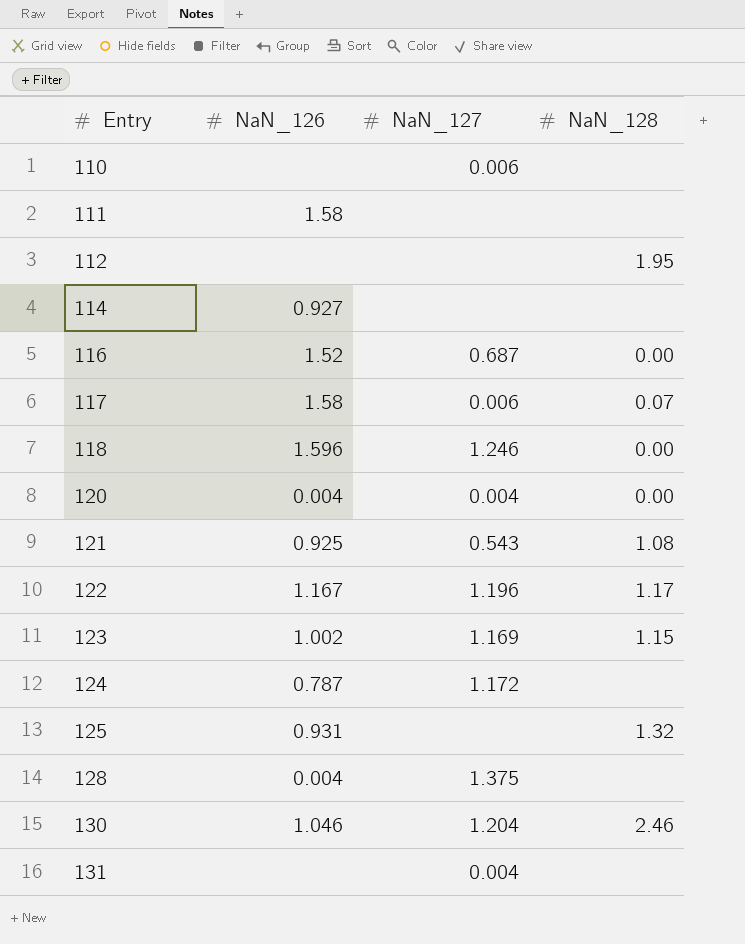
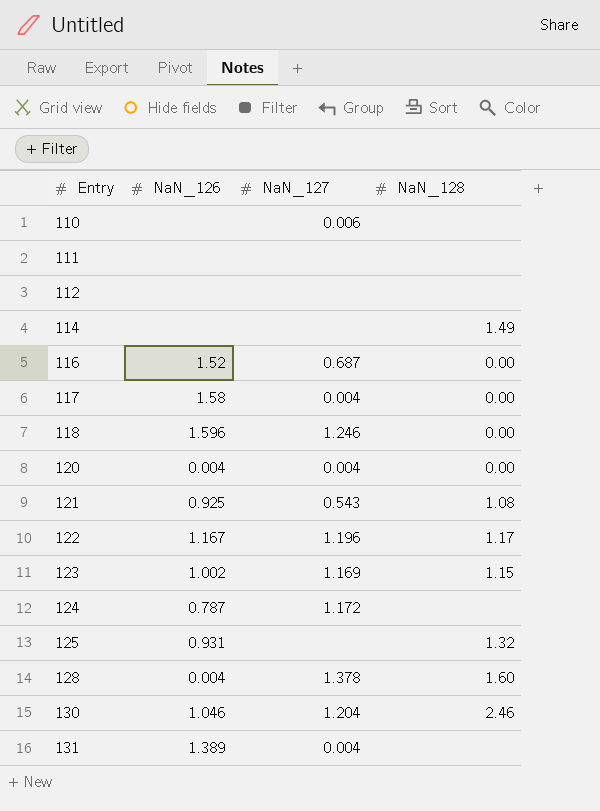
111 | NaN_126: 1.58 -> none
112 | NaN_128: 1.95 -> none
114 | NaN_126: 0.927 -> none
114 | NaN_128: none -> 1.49
117 | NaN_127: 0.006 -> 0.004
117 | NaN_128: 0.07 -> 0.00
128 | NaN_127: 1.375 -> 1.378
128 | NaN_128: none -> 1.60
131 | NaN_126: none -> 1.389

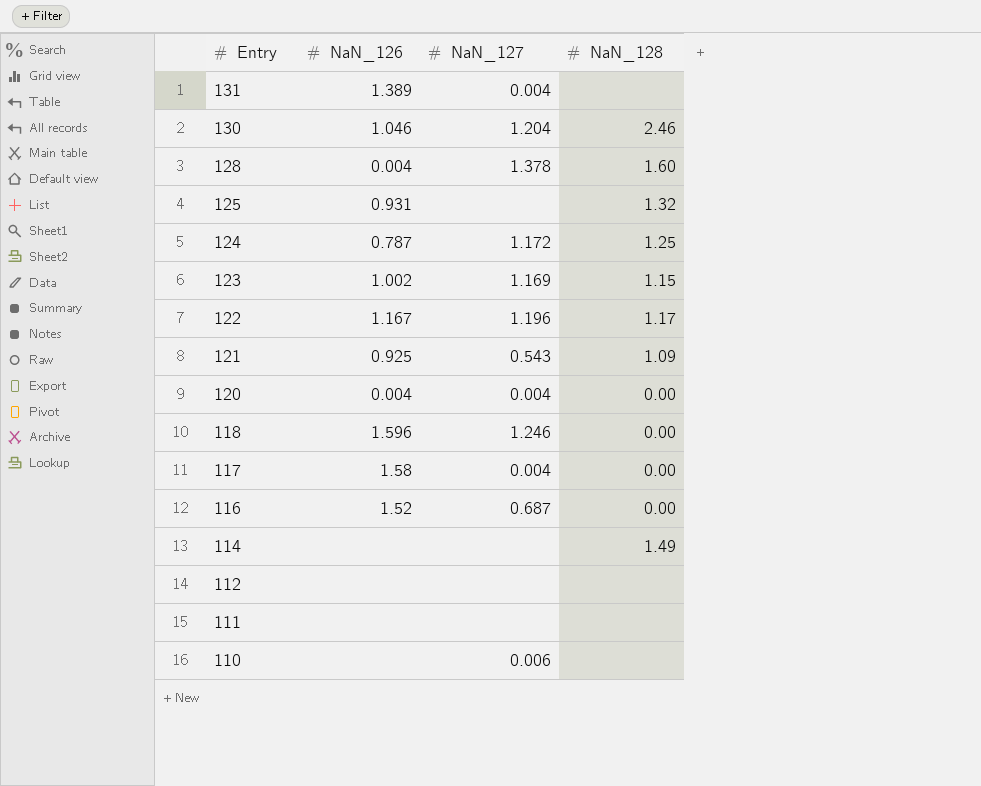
row order: Entry ascending -> Entry descending
124 | NaN_128: none -> 1.25
121 | NaN_128: 1.08 -> 1.09

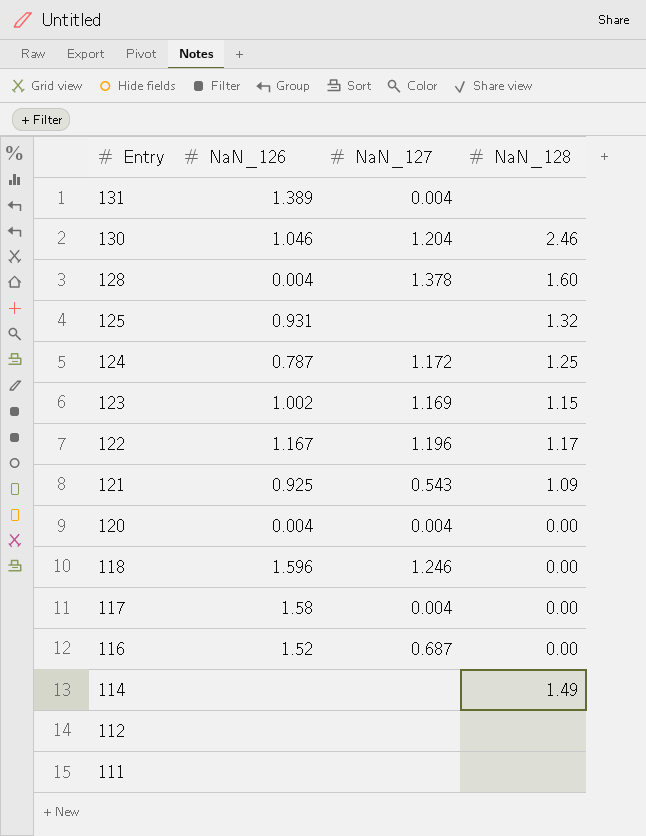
row 110: none | 0.006 | none -> none

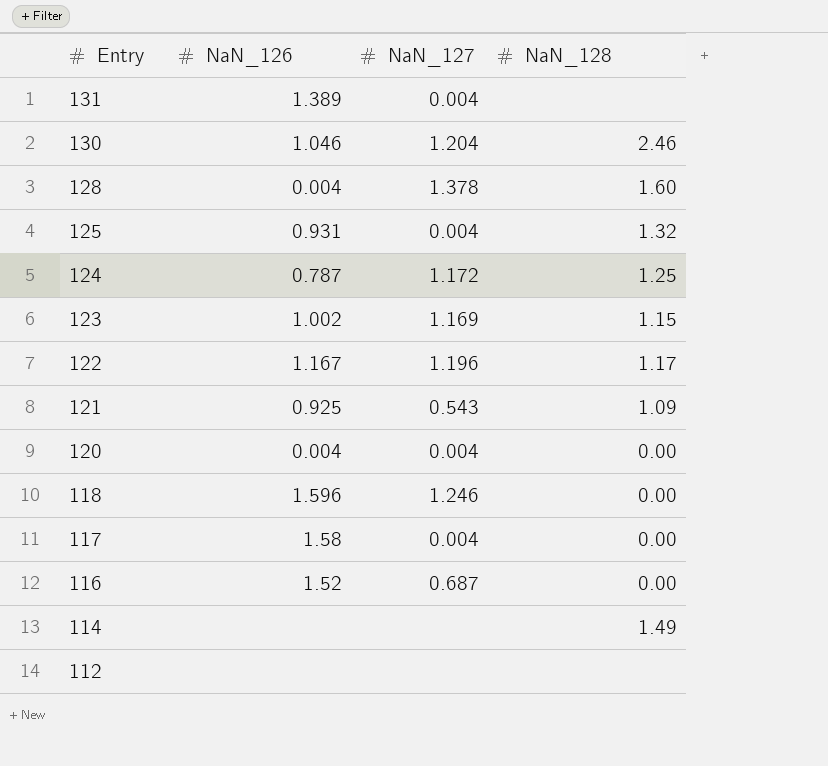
row 111: none | none | none -> none
125 | NaN_127: none -> 0.004

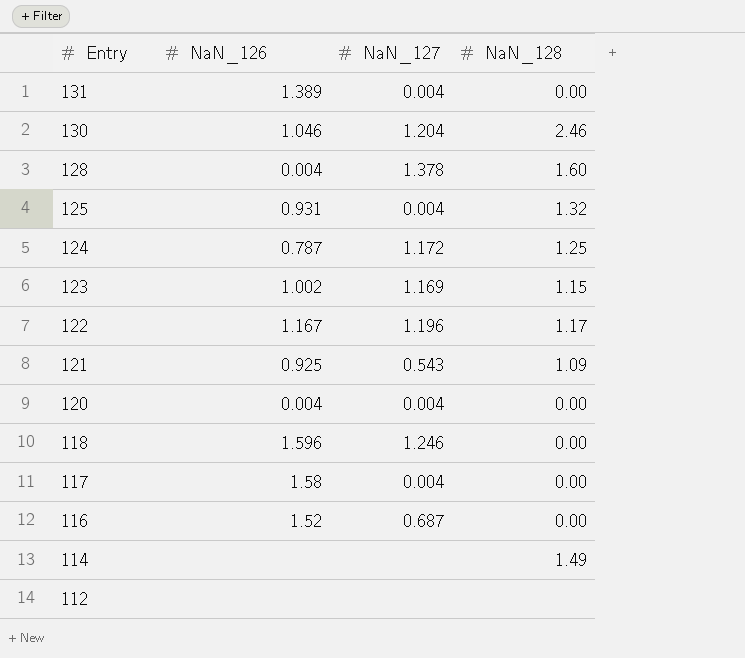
131 | NaN_128: none -> 0.00

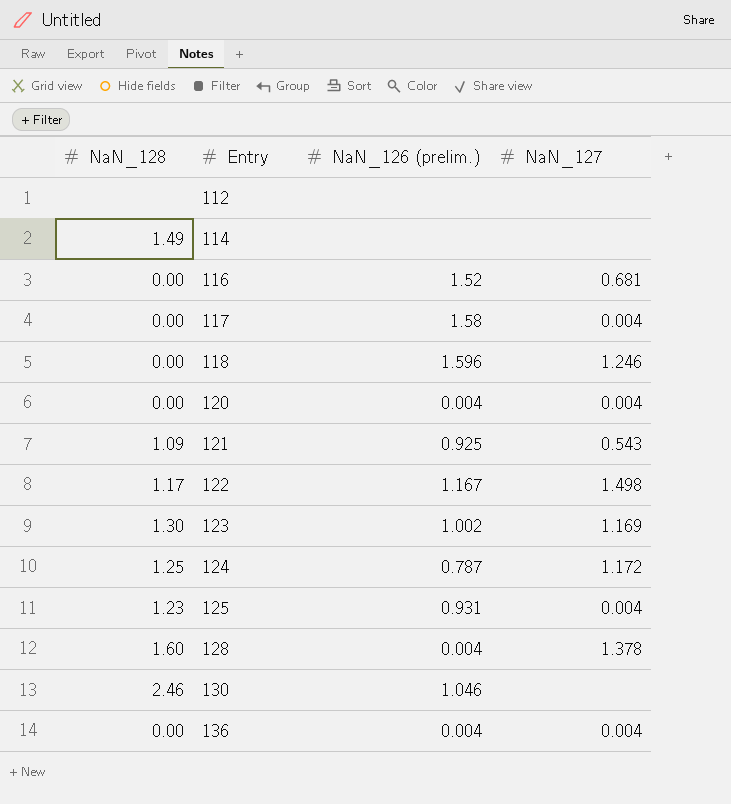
row order: Entry descending -> Entry ascending
column NaN_128 | position: 4 -> 1
column name: NaN_126 -> NaN_126 (prelim.)
row 131: 1.389 | 0.004 | 0.00 -> none
116 | NaN_127: 0.687 -> 0.681
122 | NaN_127: 1.196 -> 1.498
123 | NaN_128: 1.15 -> 1.30
125 | NaN_128: 1.32 -> 1.23
130 | NaN_127: 1.204 -> none
row 136: none -> 0.00 | 0.004 | 0.004

